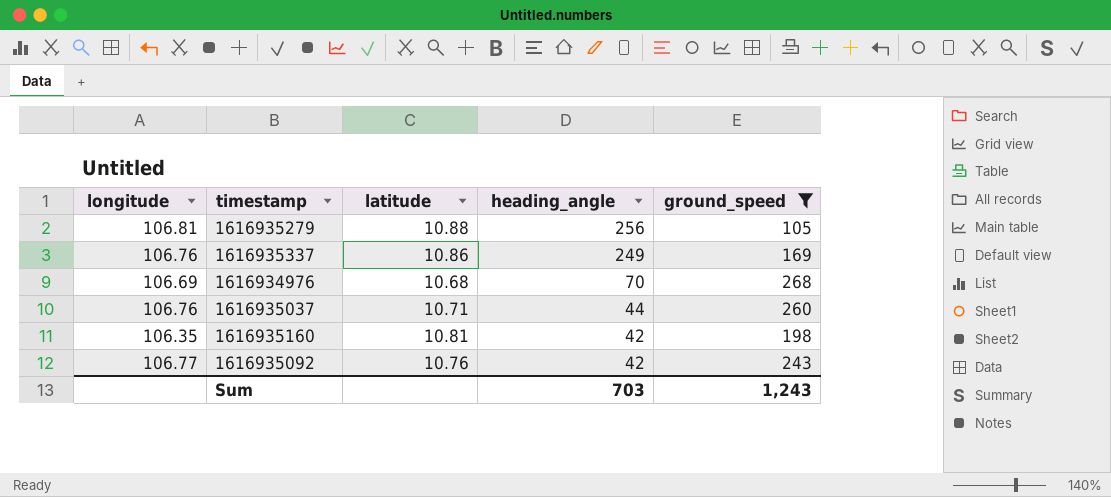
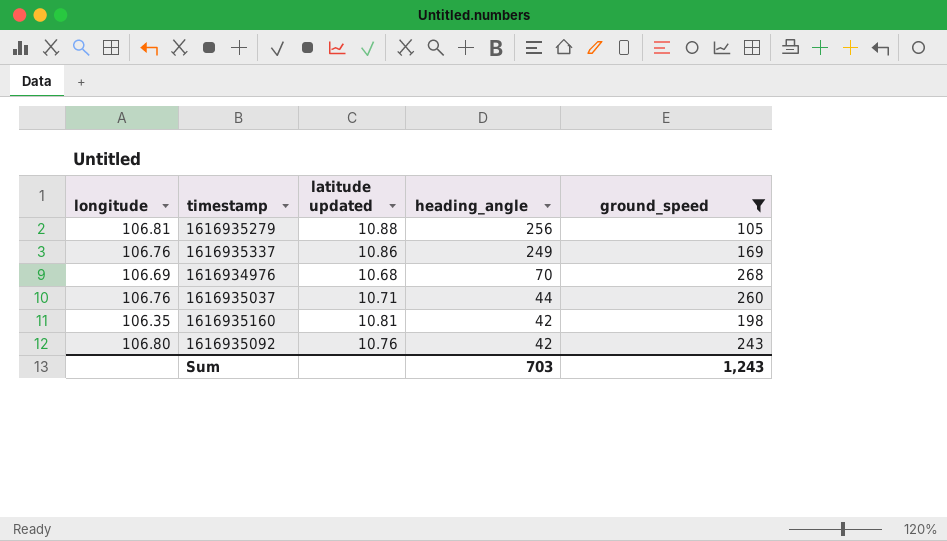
column name: latitude -> latitude updated
1616935092 | longitude: 106.77 -> 106.80

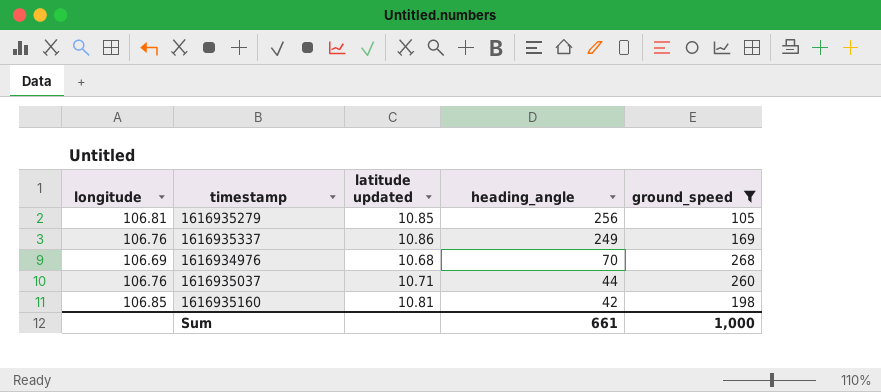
row 1616935092: 106.80 | 10.76 | 42 | 243 -> none
1616935279 | latitude updated: 10.88 -> 10.85
1616935160 | longitude: 106.35 -> 106.85
Sum | heading_angle: 703 -> 661
Sum | ground_speed: 1,243 -> 1,000

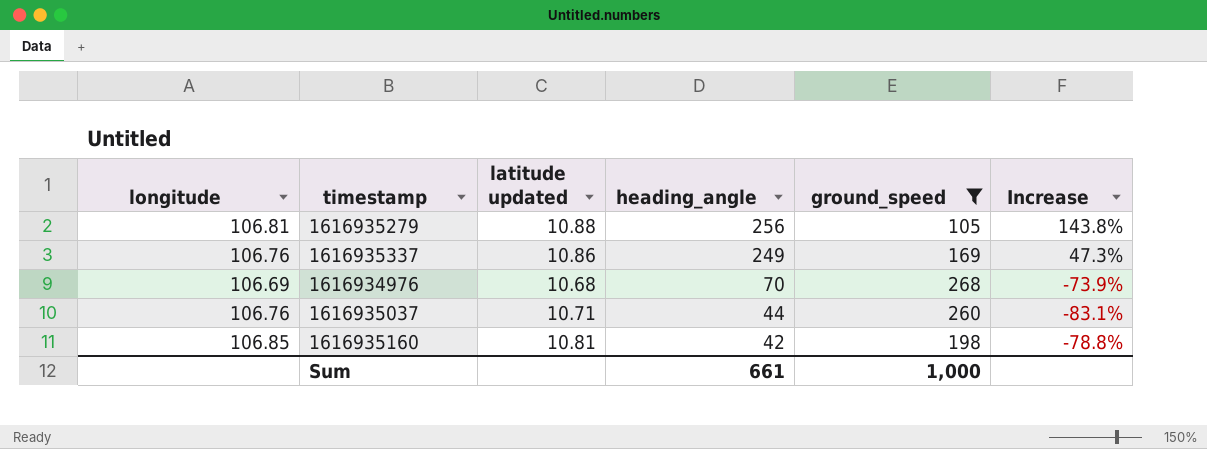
column Increase | formula: none -> ([heading_angle] - [ground_speed]) / [ground_speed]
1616935279 | latitude updated: 10.85 -> 10.88

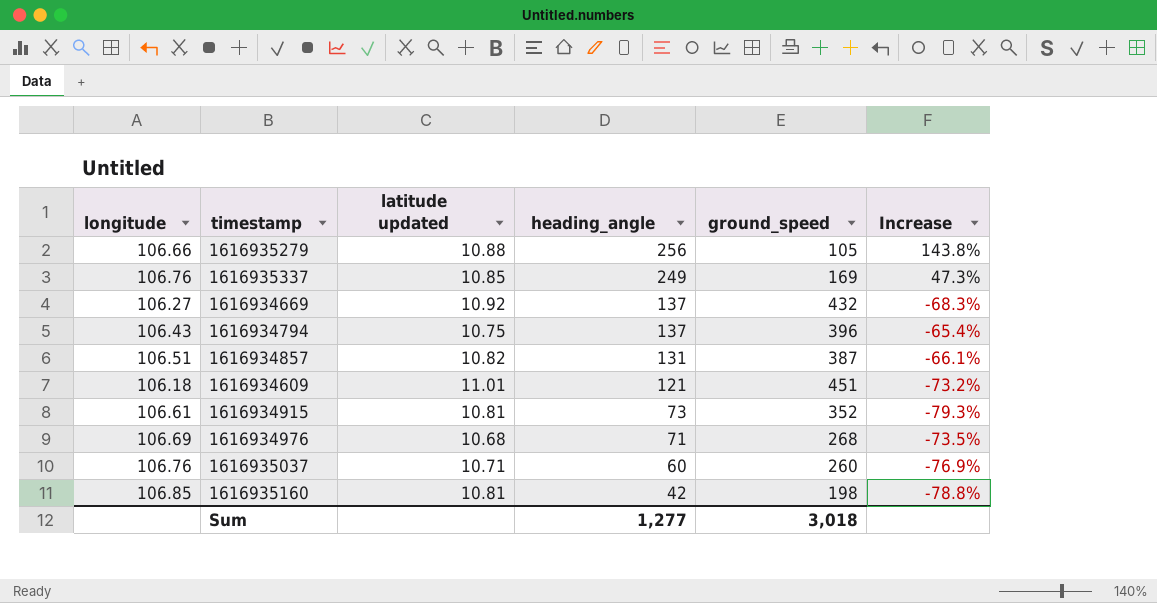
filter: ground_speed <= 268 -> none
1616935279 | longitude: 106.81 -> 106.66
1616935337 | latitude updated: 10.86 -> 10.85
1616934976 | heading_angle: 70 -> 71
1616934976 | Increase: -73.9% -> -73.5%
1616935037 | heading_angle: 44 -> 60
1616935037 | Increase: -83.1% -> -76.9%
Sum | heading_angle: 661 -> 1,277
Sum | ground_speed: 1,000 -> 3,018

